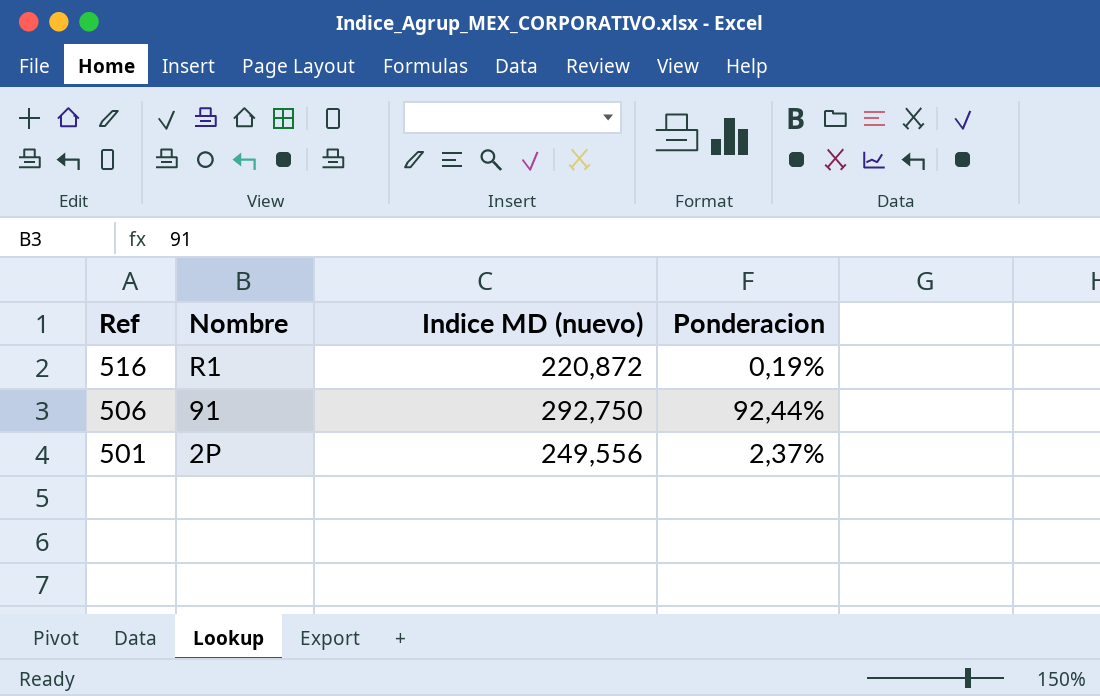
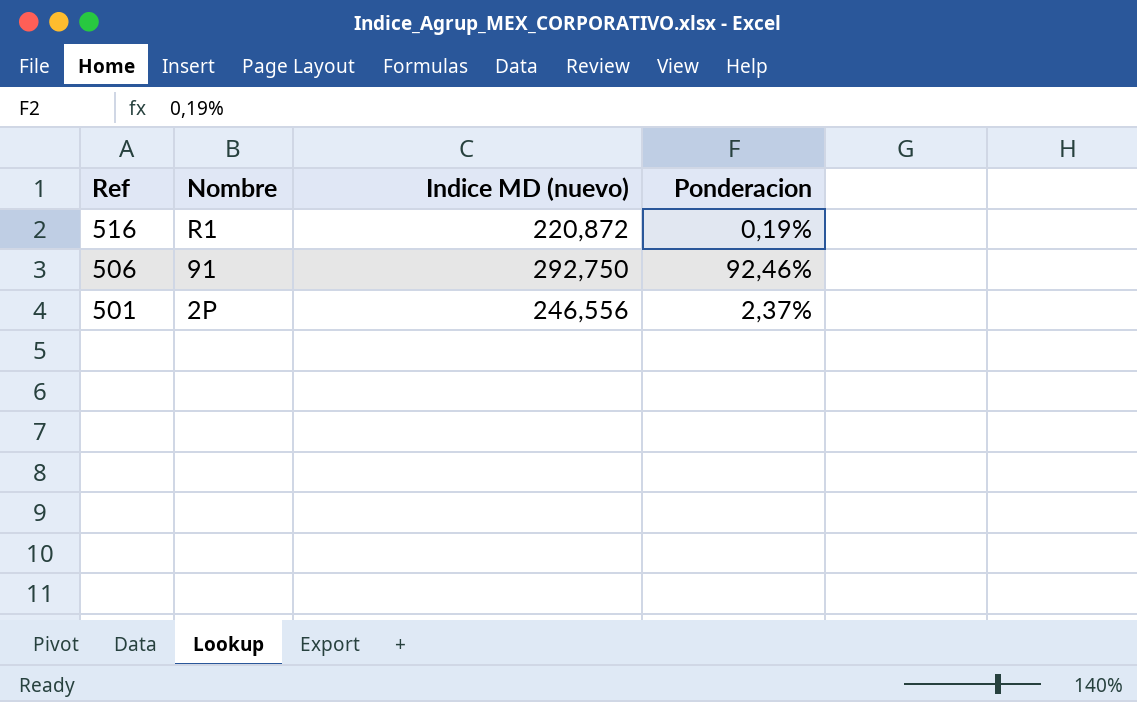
506 | Ponderacion: 92,44% -> 92,46%
501 | Indice MD (nuevo): 249,556 -> 246,556

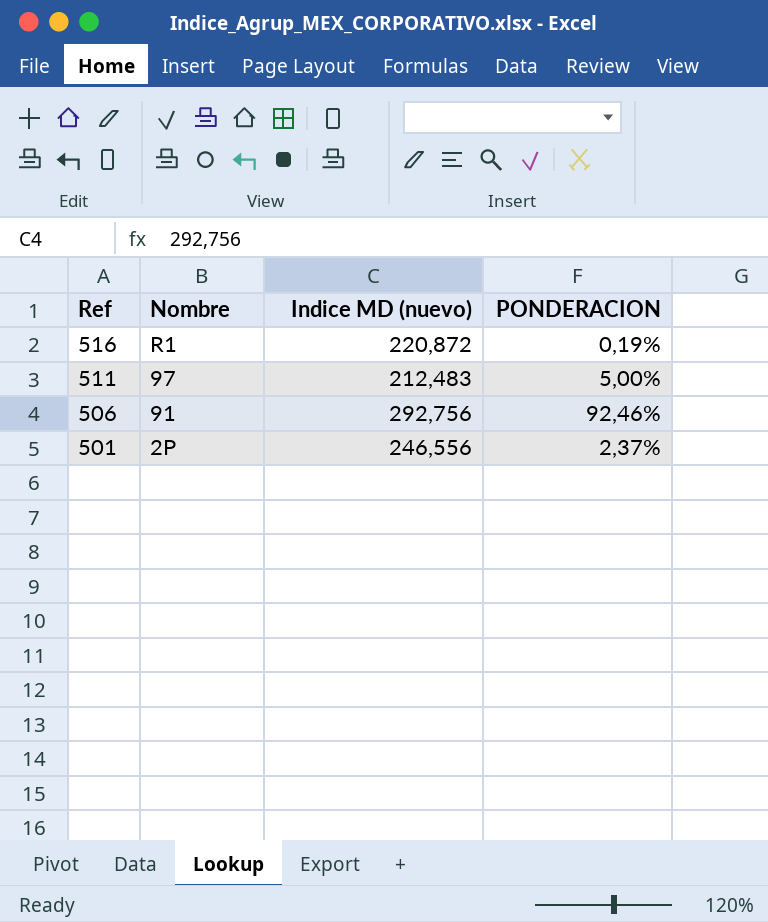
column name: Ponderacion -> PONDERACION
row 511: none -> 97 | 212,483 | 5,00%
506 | Indice MD (nuevo): 292,750 -> 292,756

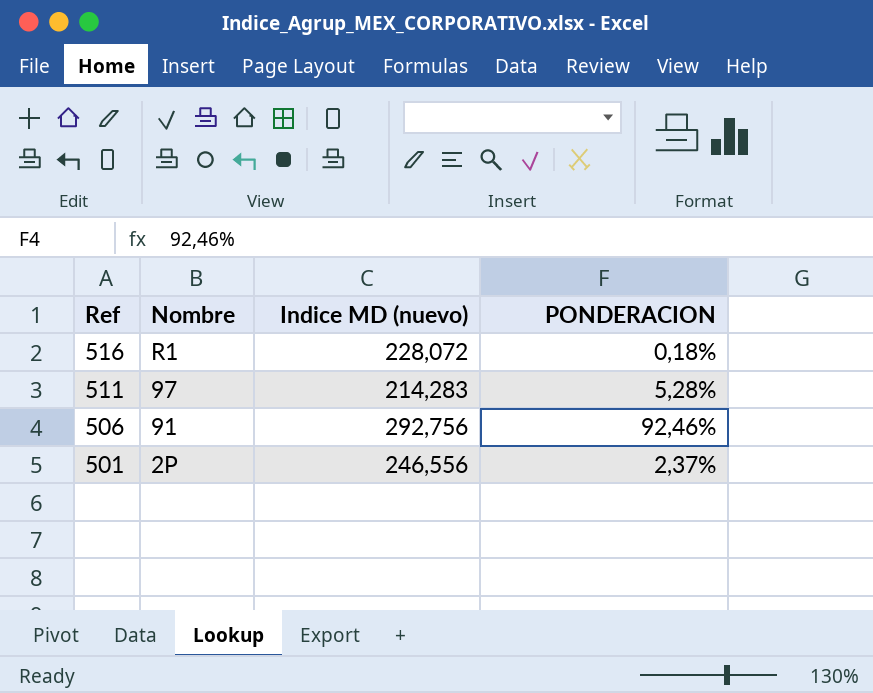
516 | Indice MD (nuevo): 220,872 -> 228,072
516 | PONDERACION: 0,19% -> 0,18%
511 | Indice MD (nuevo): 212,483 -> 214,283
511 | PONDERACION: 5,00% -> 5,28%

